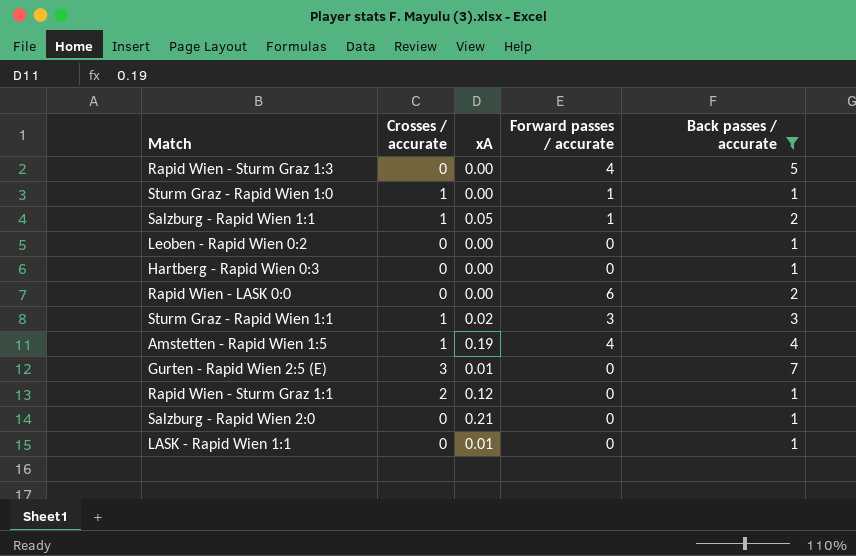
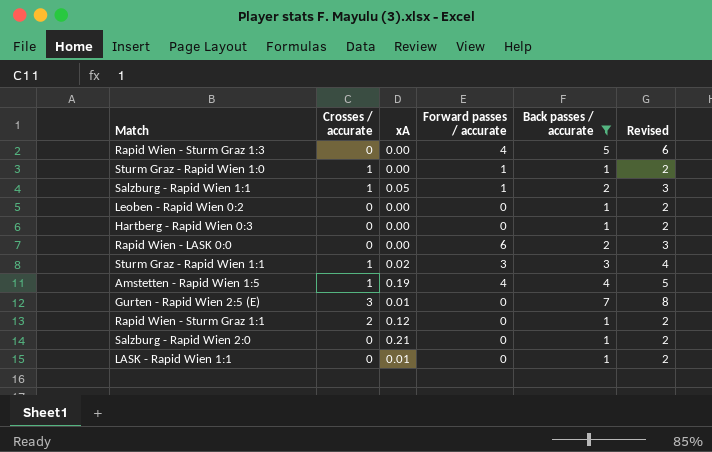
column Revised | formula: none -> [Back passes / accurate] + 1

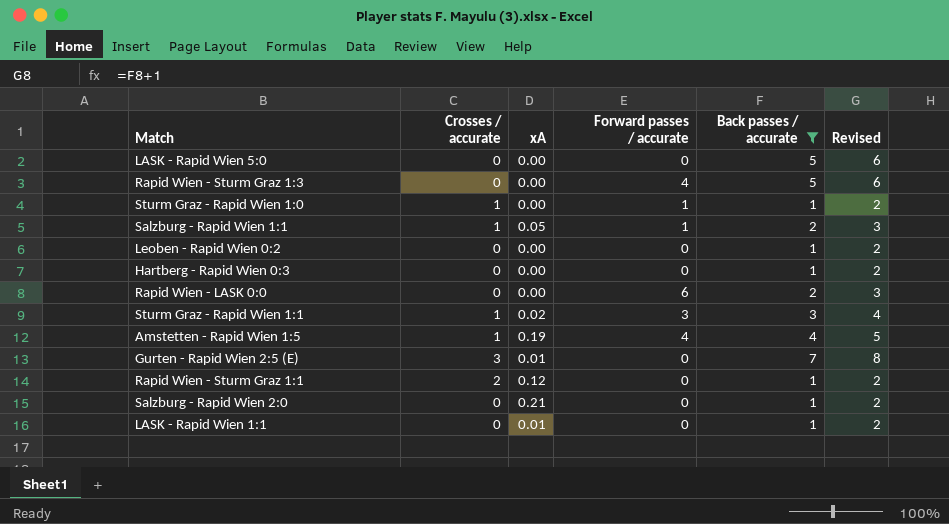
row LASK - Rapid Wien 5:0: none -> 0 | 0.00 | 0 | 5 | 6

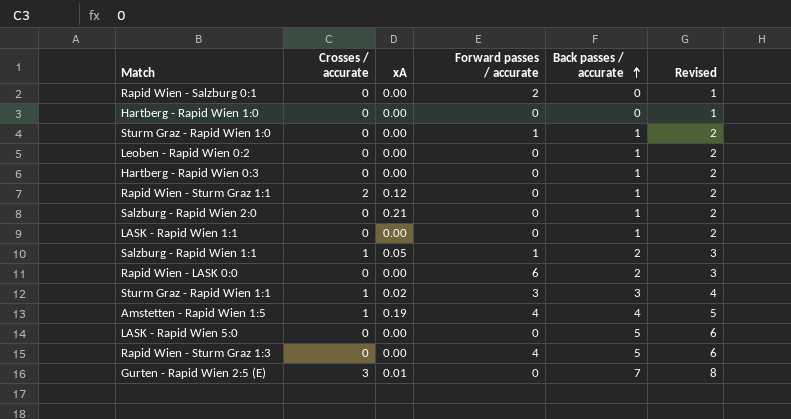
filter: Back passes / accurate != 0 -> none
row order: none -> Back passes / accurate ascending
Sturm Graz - Rapid Wien 1:0 | Crosses / accurate: 1 -> 0
LASK - Rapid Wien 1:1 | xA: 0.01 -> 0.00

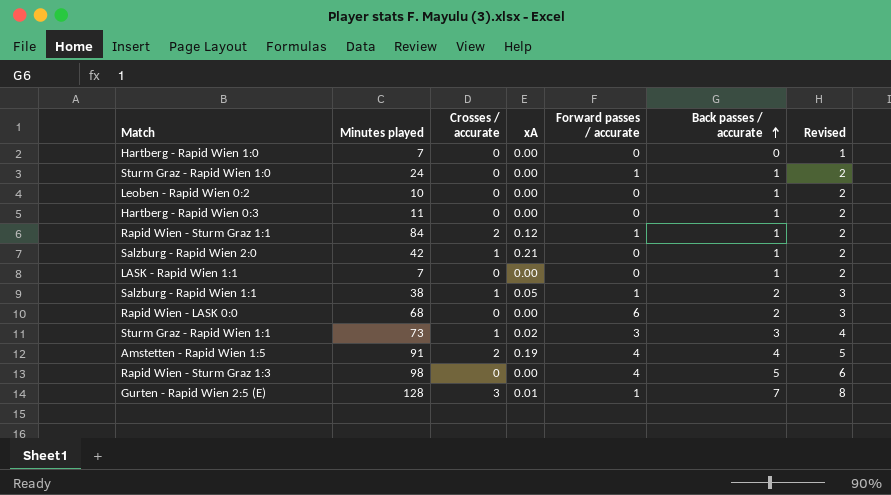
column Minutes played | position: none -> 2
row Rapid Wien - Salzburg 0:1: 0 | 0.00 | 2 | 0 | 1 -> none
row LASK - Rapid Wien 5:0: 0 | 0.00 | 0 | 5 | 6 -> none
Rapid Wien - Sturm Graz 1:1 | Forward passes / accurate: 0 -> 1
Salzburg - Rapid Wien 2:0 | Crosses / accurate: 0 -> 1
Amstetten - Rapid Wien 1:5 | Crosses / accurate: 1 -> 2
Gurten - Rapid Wien 2:5 (E) | Forward passes / accurate: 0 -> 1

